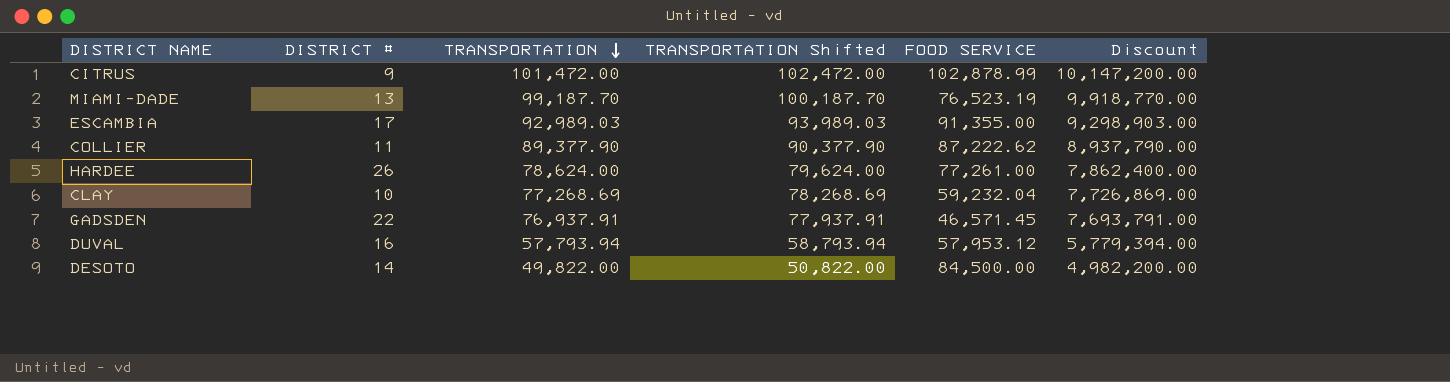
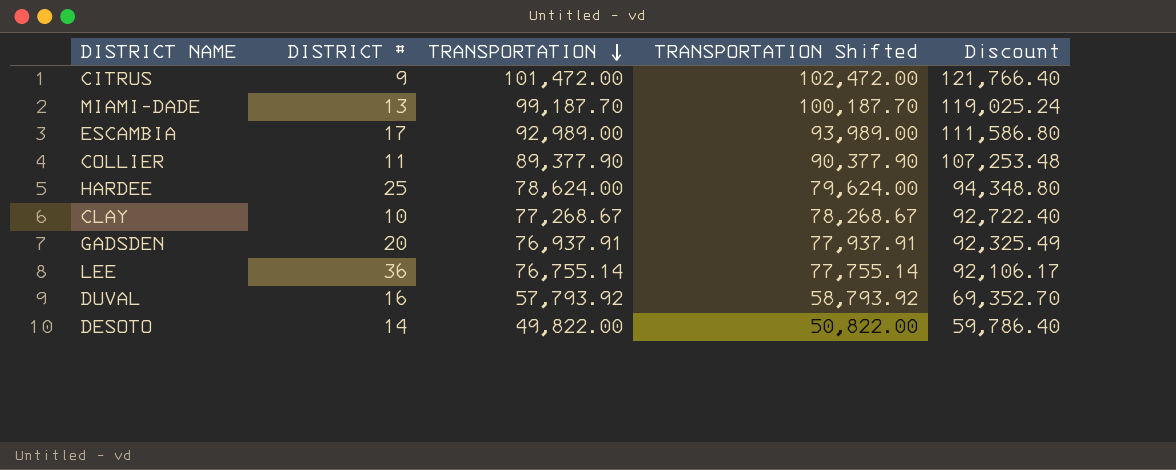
column FOOD SERVICE | position: 5 -> none
column Discount | formula: [TRANSPORTATION] * 100 -> [TRANSPORTATION] * 1.2
ESCAMBIA | TRANSPORTATION: 92,989.03 -> 92,989.00
ESCAMBIA | TRANSPORTATION Shifted: 93,989.03 -> 93,989.00
HARDEE | DISTRICT #: 26 -> 25
CLAY | TRANSPORTATION: 77,268.69 -> 77,268.67
CLAY | TRANSPORTATION Shifted: 78,268.69 -> 78,268.67
GADSDEN | DISTRICT #: 22 -> 20
row LEE: none -> 36 | 76,755.14 | 77,755.14 | 92,106.17
DUVAL | TRANSPORTATION: 57,793.94 -> 57,793.92
DUVAL | TRANSPORTATION Shifted: 58,793.94 -> 58,793.92

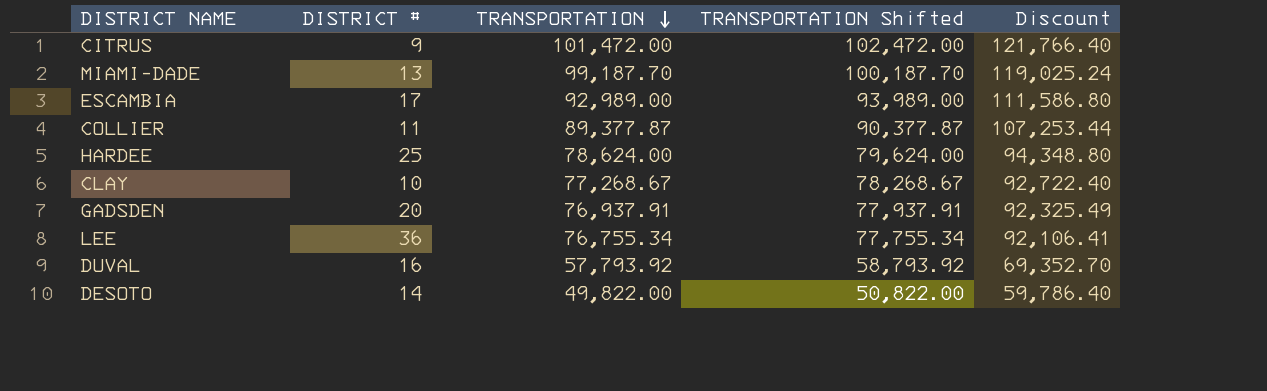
COLLIER | TRANSPORTATION: 89,377.90 -> 89,377.87
COLLIER | TRANSPORTATION Shifted: 90,377.90 -> 90,377.87
COLLIER | Discount: 107,253.48 -> 107,253.44
LEE | TRANSPORTATION: 76,755.14 -> 76,755.34
LEE | TRANSPORTATION Shifted: 77,755.14 -> 77,755.34
LEE | Discount: 92,106.17 -> 92,106.41

